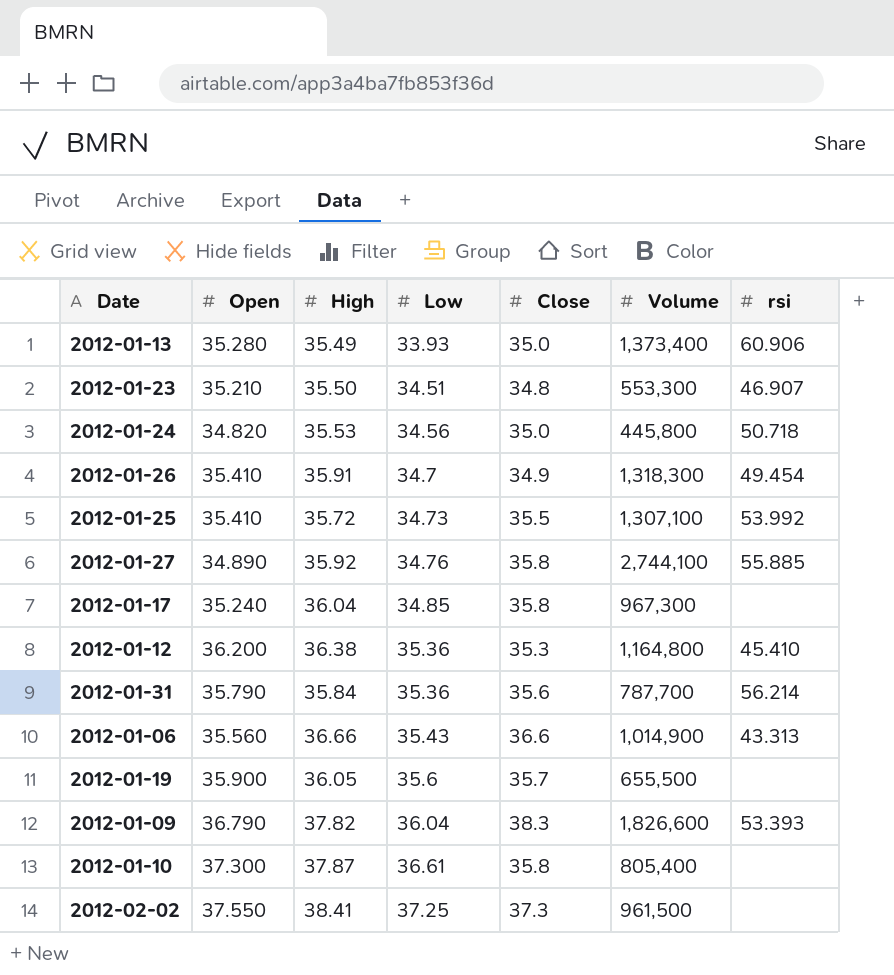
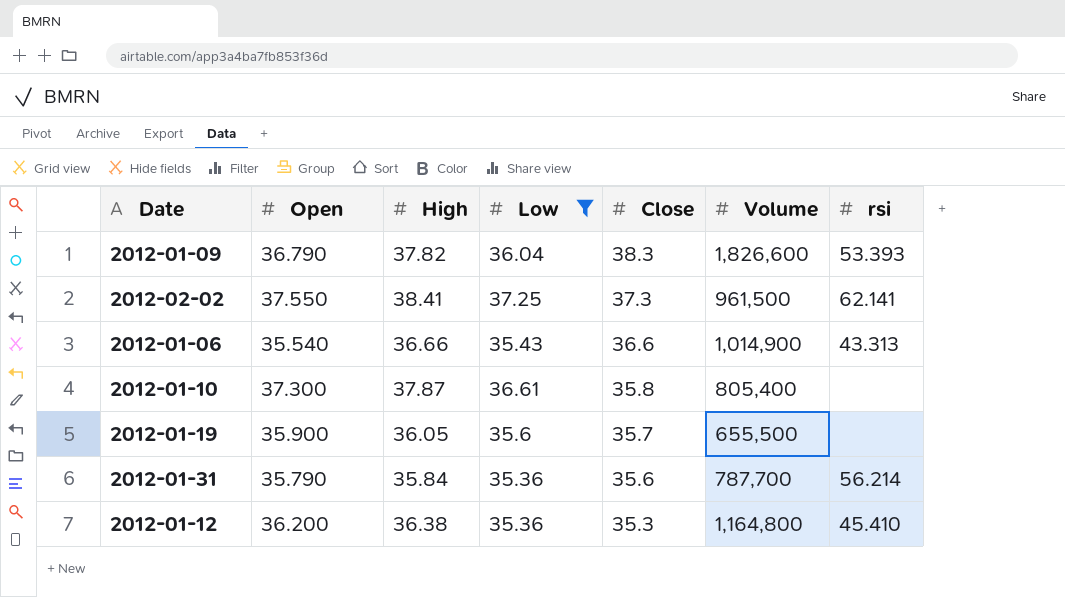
filter: none -> Low >= 35.36
row order: Low ascending -> Close descending
2012-02-02 | rsi: none -> 62.141
2012-01-06 | Open: 35.560 -> 35.540

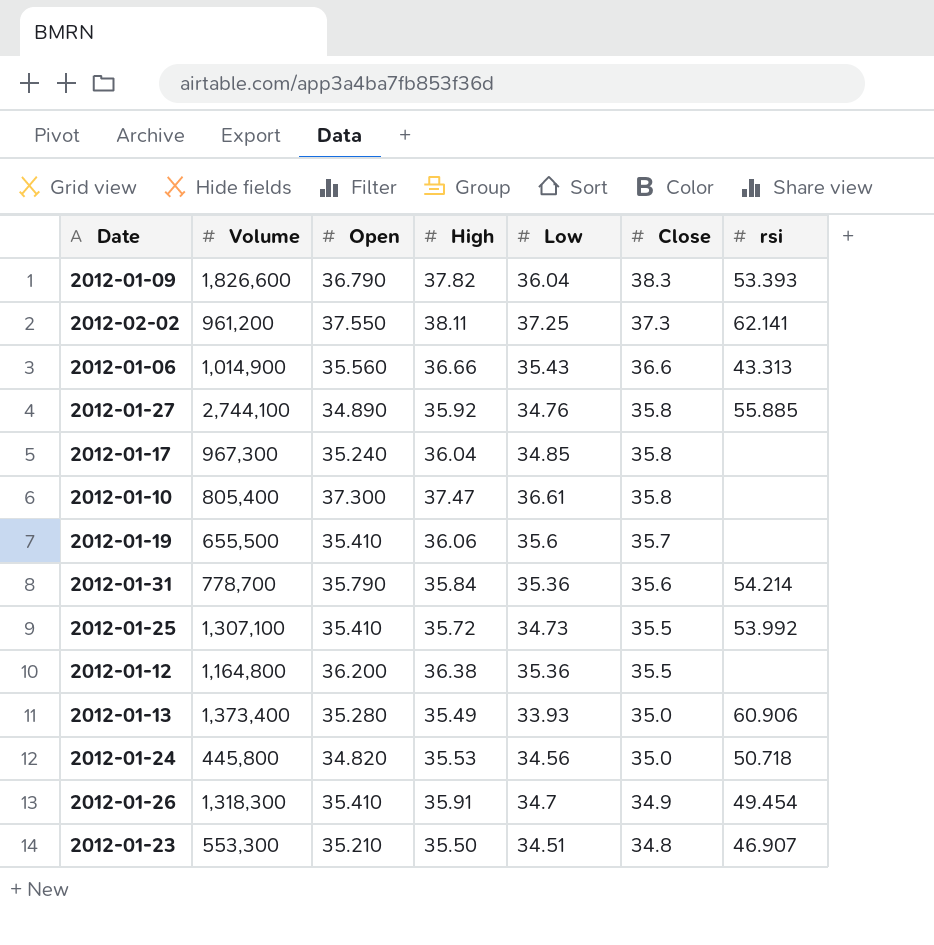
filter: Low >= 35.36 -> none
column Volume | position: 6 -> 2
2012-02-02 | Volume: 961,500 -> 961,200
2012-02-02 | High: 38.41 -> 38.11
2012-01-06 | Open: 35.540 -> 35.560
2012-01-10 | High: 37.87 -> 37.47
2012-01-19 | Open: 35.900 -> 35.410
2012-01-19 | High: 36.05 -> 36.06
2012-01-31 | Volume: 787,700 -> 778,700
2012-01-31 | rsi: 56.214 -> 54.214
2012-01-12 | Close: 35.3 -> 35.5
2012-01-12 | rsi: 45.410 -> none

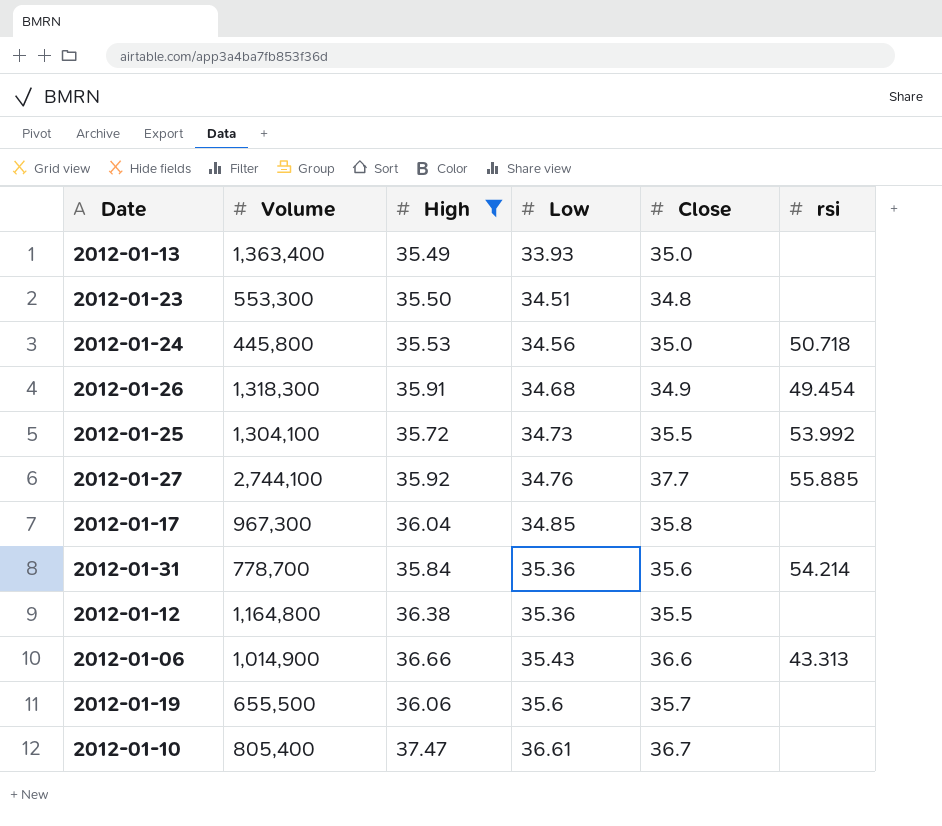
filter: none -> High <= 37.47
row order: Close descending -> Low ascending
column Open | position: 3 -> none
2012-01-13 | Volume: 1,373,400 -> 1,363,400
2012-01-13 | rsi: 60.906 -> none
2012-01-23 | rsi: 46.907 -> none
2012-01-26 | Low: 34.7 -> 34.68
2012-01-25 | Volume: 1,307,100 -> 1,304,100
2012-01-27 | Close: 35.8 -> 37.7
2012-01-10 | Close: 35.8 -> 36.7

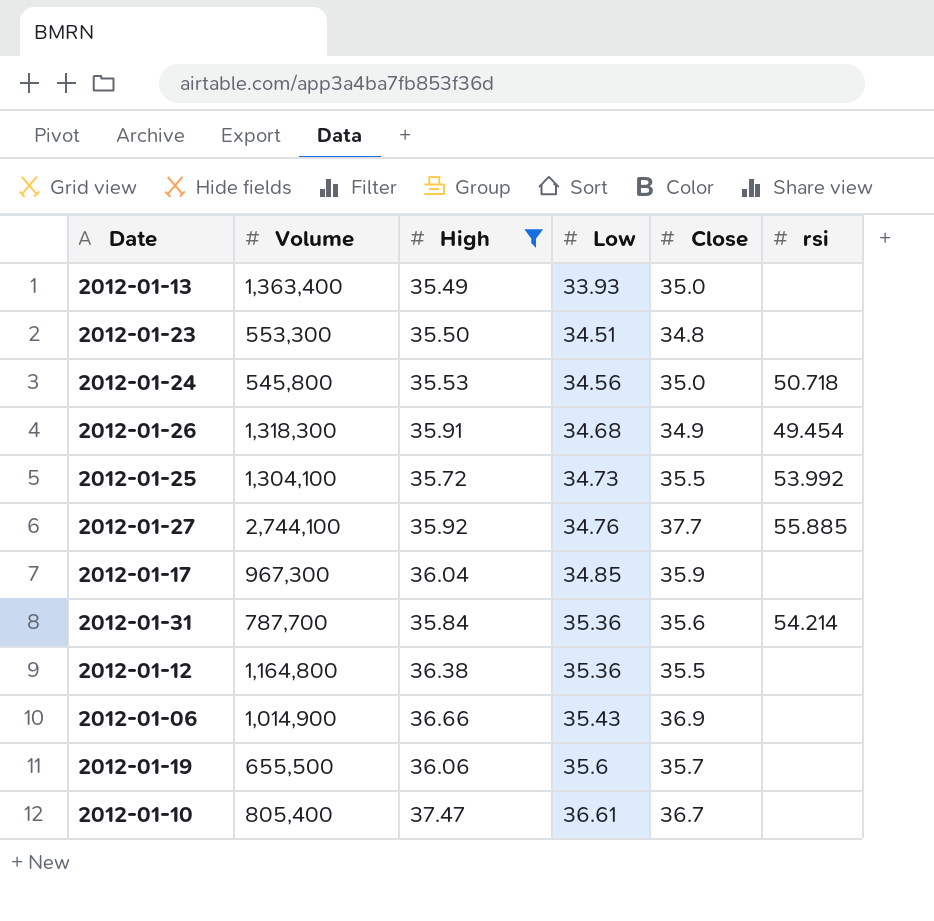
2012-01-24 | Volume: 445,800 -> 545,800
2012-01-17 | Close: 35.8 -> 35.9
2012-01-31 | Volume: 778,700 -> 787,700
2012-01-06 | Close: 36.6 -> 36.9
2012-01-06 | rsi: 43.313 -> none

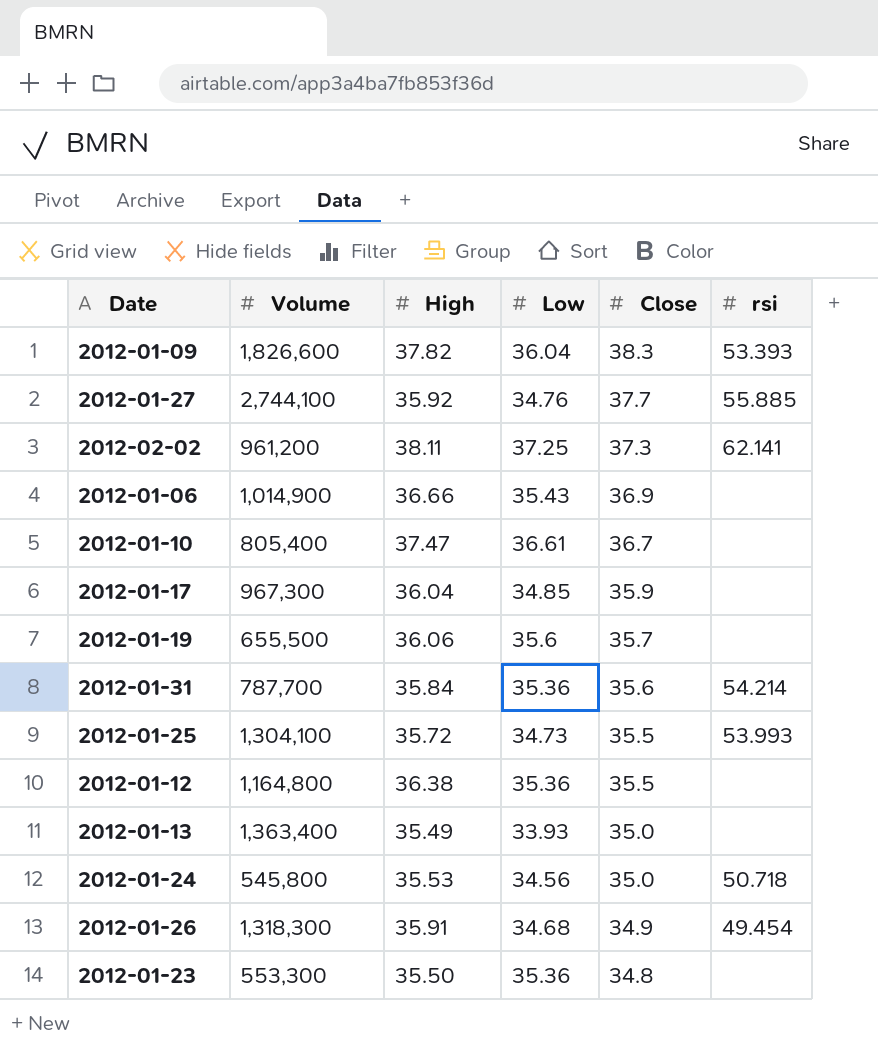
filter: High <= 37.47 -> none
row order: Low ascending -> Close descending
2012-01-25 | rsi: 53.992 -> 53.993
2012-01-23 | Low: 34.51 -> 35.36

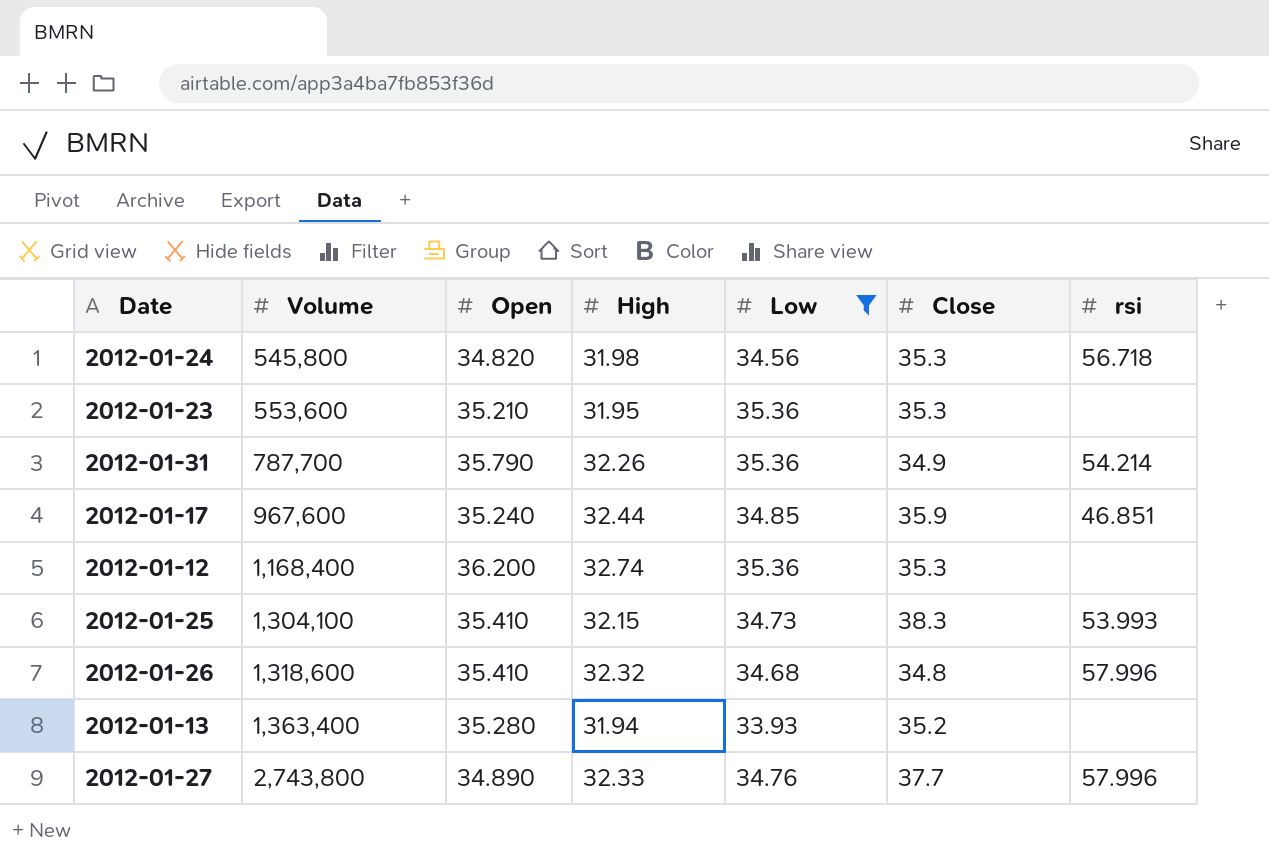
filter: none -> Low <= 35.36
row order: Close descending -> Volume ascending
column Open | position: none -> 3
2012-01-24 | High: 35.53 -> 31.98
2012-01-24 | Close: 35.0 -> 35.3
2012-01-24 | rsi: 50.718 -> 56.718
2012-01-23 | Volume: 553,300 -> 553,600
2012-01-23 | High: 35.50 -> 31.95
2012-01-23 | Close: 34.8 -> 35.3
2012-01-31 | High: 35.84 -> 32.26
2012-01-31 | Close: 35.6 -> 34.9
2012-01-17 | Volume: 967,300 -> 967,600
2012-01-17 | High: 36.04 -> 32.44
2012-01-17 | rsi: none -> 46.851
2012-01-12 | Volume: 1,164,800 -> 1,168,400
2012-01-12 | High: 36.38 -> 32.74
2012-01-12 | Close: 35.5 -> 35.3
2012-01-25 | High: 35.72 -> 32.15
2012-01-25 | Close: 35.5 -> 38.3
2012-01-26 | Volume: 1,318,300 -> 1,318,600
2012-01-26 | High: 35.91 -> 32.32
2012-01-26 | Close: 34.9 -> 34.8
2012-01-26 | rsi: 49.454 -> 57.996
2012-01-13 | High: 35.49 -> 31.94
2012-01-13 | Close: 35.0 -> 35.2
2012-01-27 | Volume: 2,744,100 -> 2,743,800
2012-01-27 | High: 35.92 -> 32.33
2012-01-27 | rsi: 55.885 -> 57.996

